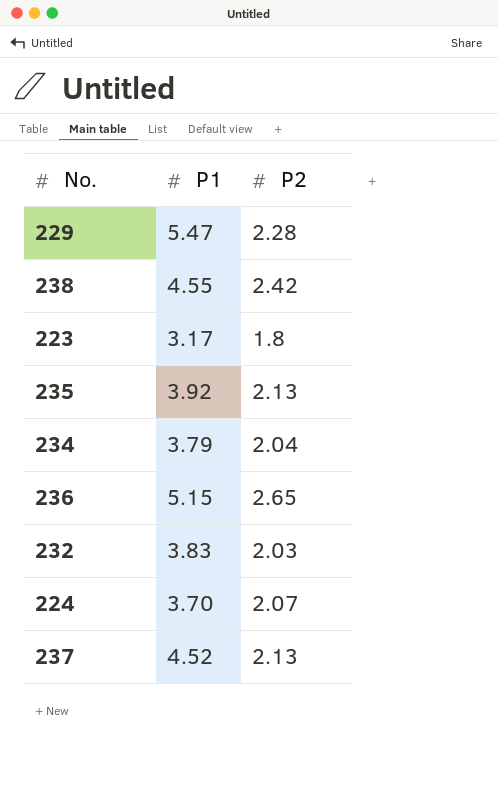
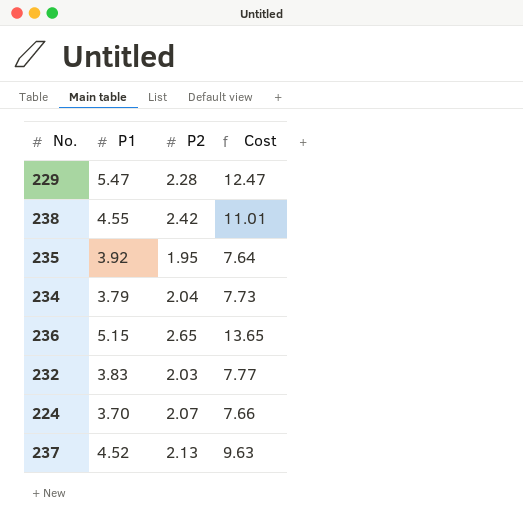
column Cost | formula: none -> [P1] * [P2]
row 223: 3.17 | 1.8 -> none
235 | P2: 2.13 -> 1.95

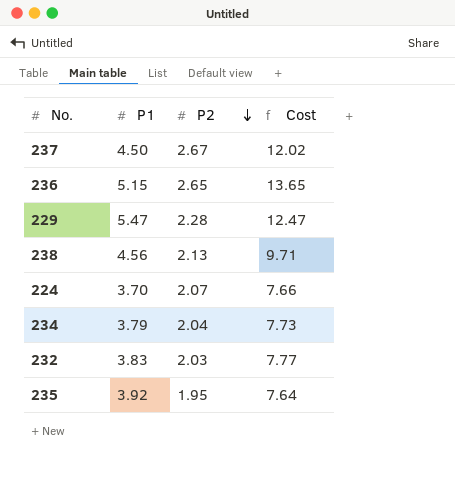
row order: none -> P2 descending
237 | P1: 4.52 -> 4.50
237 | P2: 2.13 -> 2.67
237 | Cost: 9.63 -> 12.02
238 | P1: 4.55 -> 4.56
238 | P2: 2.42 -> 2.13
238 | Cost: 11.01 -> 9.71

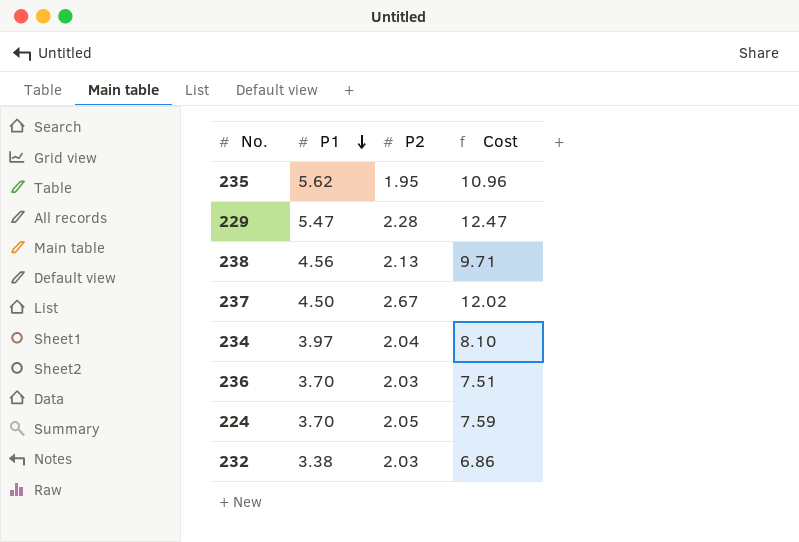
row order: P2 descending -> P1 descending
235 | P1: 3.92 -> 5.62
235 | Cost: 7.64 -> 10.96
234 | P1: 3.79 -> 3.97
234 | Cost: 7.73 -> 8.10
236 | P1: 5.15 -> 3.70
236 | P2: 2.65 -> 2.03
236 | Cost: 13.65 -> 7.51
224 | P2: 2.07 -> 2.05
224 | Cost: 7.66 -> 7.59
232 | P1: 3.83 -> 3.38
232 | Cost: 7.77 -> 6.86

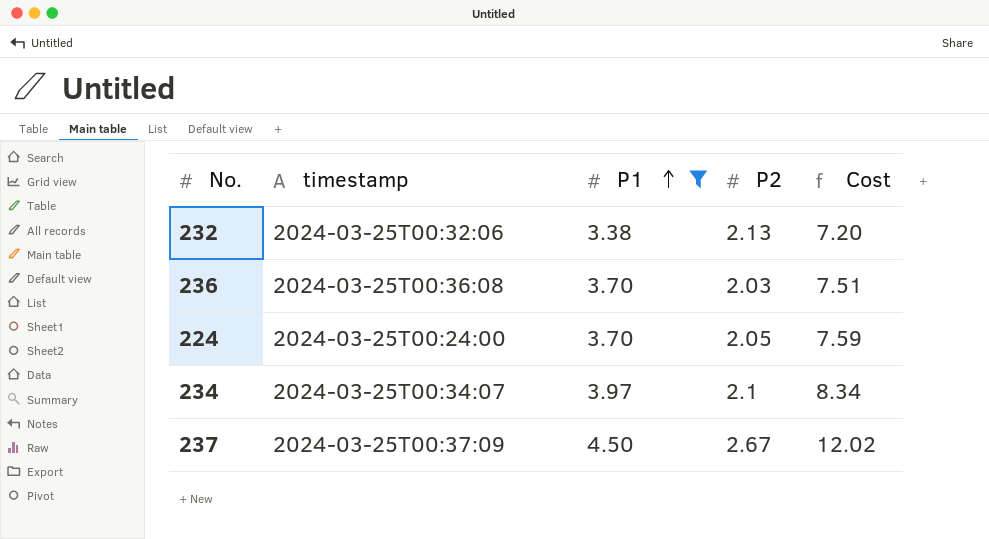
filter: none -> P1 <= 4.50
row order: P1 descending -> P1 ascending
column timestamp | position: none -> 2
232 | P2: 2.03 -> 2.13
232 | Cost: 6.86 -> 7.20
234 | P2: 2.04 -> 2.1
234 | Cost: 8.10 -> 8.34

